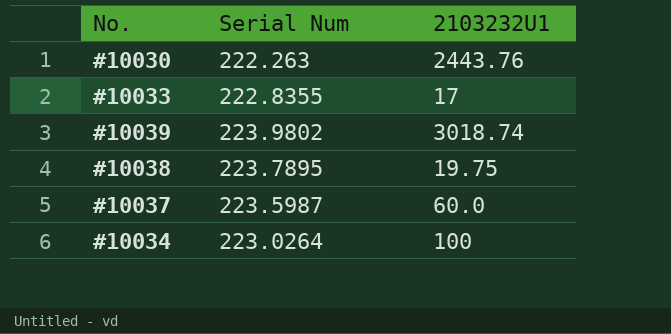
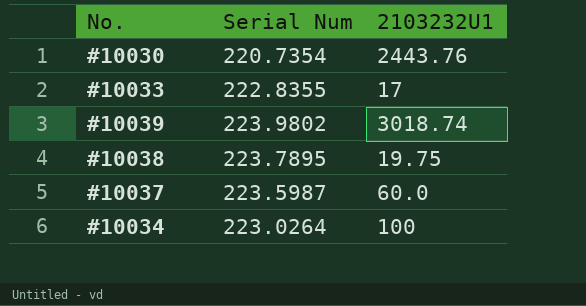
#10030 | Serial Num: 222.263 -> 220.7354

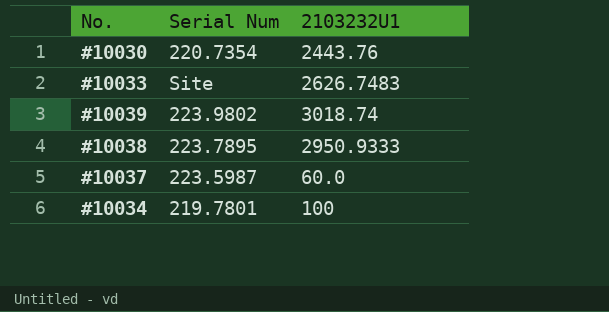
#10033 | Serial Num: 222.8355 -> Site
#10033 | 2103232U1: 17 -> 2626.7483
#10038 | 2103232U1: 19.75 -> 2950.9333
#10034 | Serial Num: 223.0264 -> 219.7801

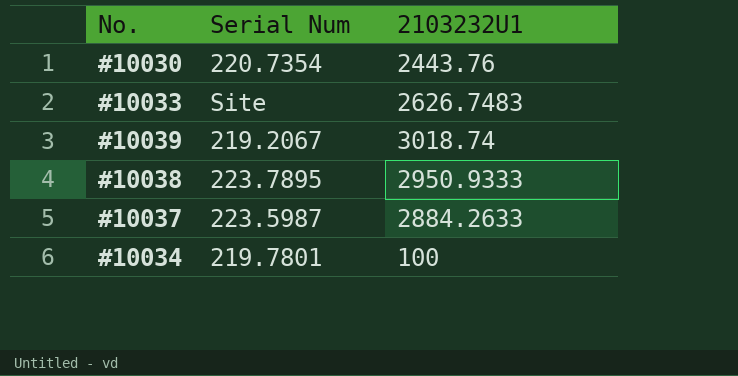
#10039 | Serial Num: 223.9802 -> 219.2067
#10037 | 2103232U1: 60.0 -> 2884.2633

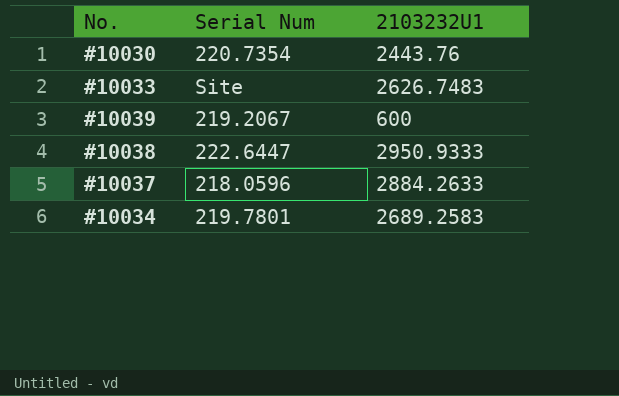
#10039 | 2103232U1: 3018.74 -> 600
#10038 | Serial Num: 223.7895 -> 222.6447
#10037 | Serial Num: 223.5987 -> 218.0596
#10034 | 2103232U1: 100 -> 2689.2583

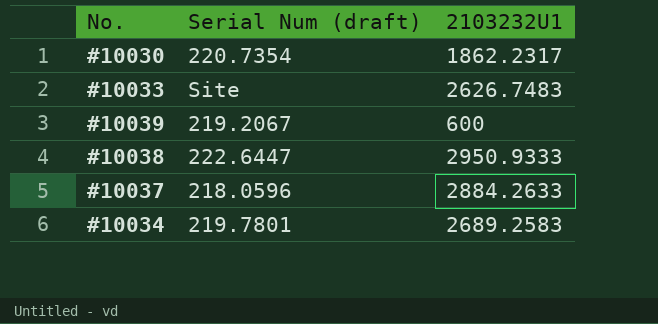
column name: Serial Num -> Serial Num (draft)
#10030 | 2103232U1: 2443.76 -> 1862.2317

